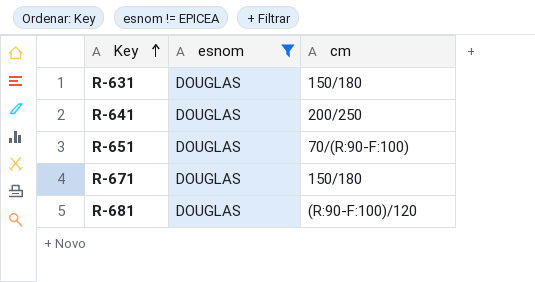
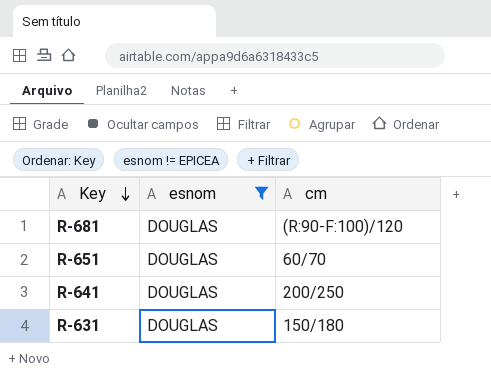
row order: Key ascending -> Key descending
row R-671: DOUGLAS | 150/180 -> none
R-651 | cm: 70/(R:90-F:100) -> 60/70

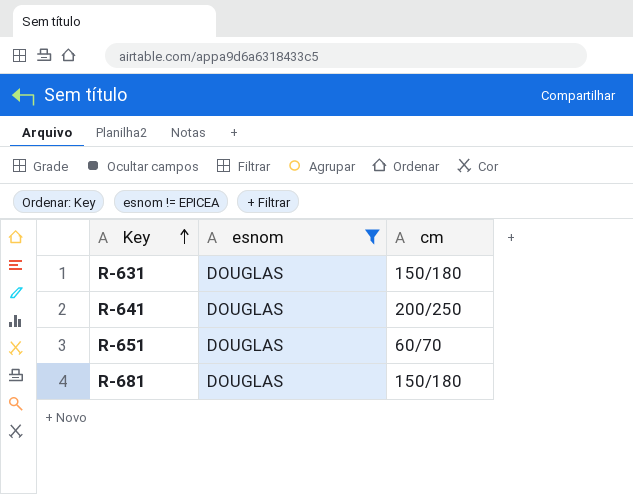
row order: Key descending -> Key ascending
R-681 | cm: (R:90-F:100)/120 -> 150/180

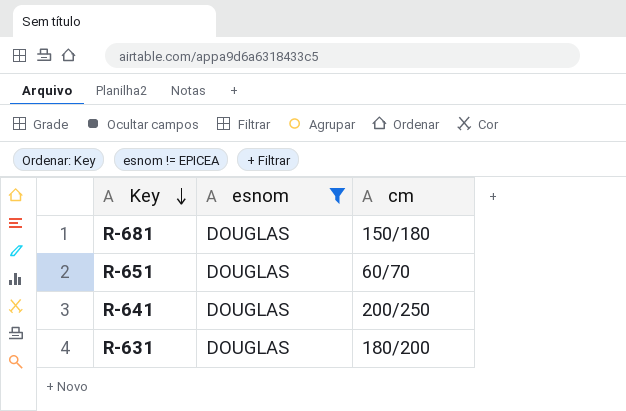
row order: Key ascending -> Key descending
R-631 | cm: 150/180 -> 180/200

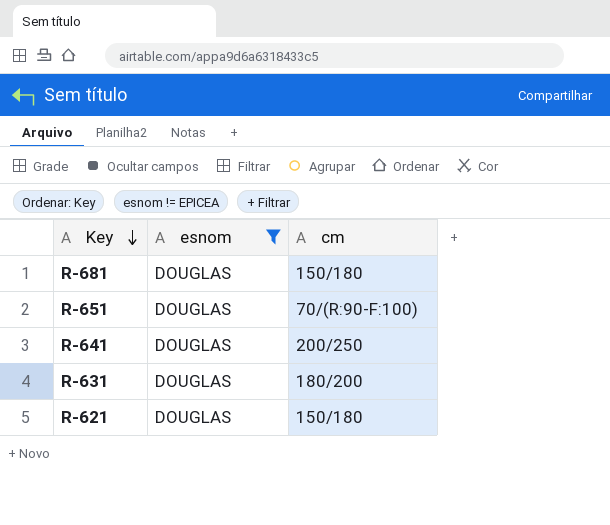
R-651 | cm: 60/70 -> 70/(R:90-F:100)
row R-621: none -> DOUGLAS | 150/180

